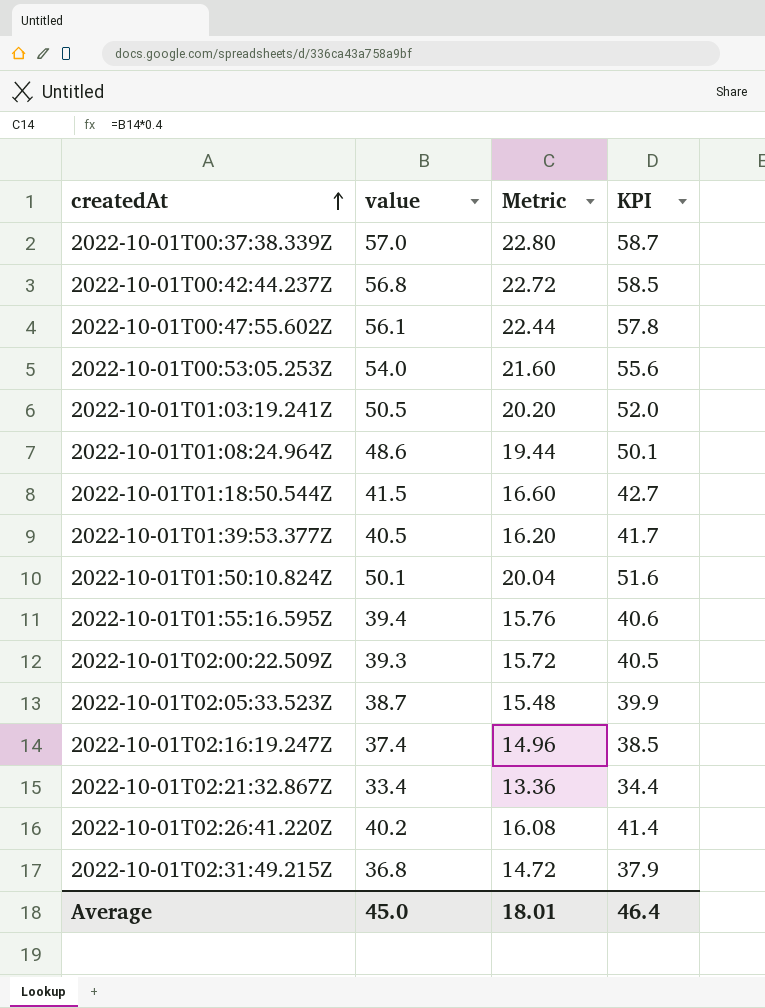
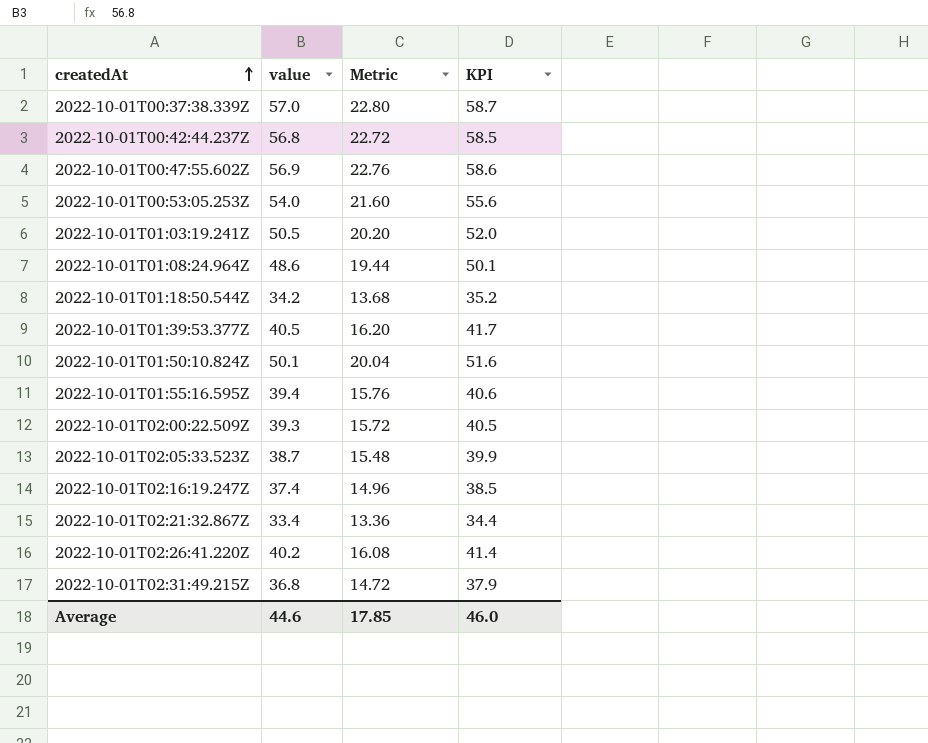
2022-10-01T00:47:55.602Z | value: 56.1 -> 56.9
2022-10-01T00:47:55.602Z | Metric: 22.44 -> 22.76
2022-10-01T00:47:55.602Z | KPI: 57.8 -> 58.6
2022-10-01T01:18:50.544Z | value: 41.5 -> 34.2
2022-10-01T01:18:50.544Z | Metric: 16.60 -> 13.68
2022-10-01T01:18:50.544Z | KPI: 42.7 -> 35.2
Average | value: 45.0 -> 44.6
Average | Metric: 18.01 -> 17.85
Average | KPI: 46.4 -> 46.0

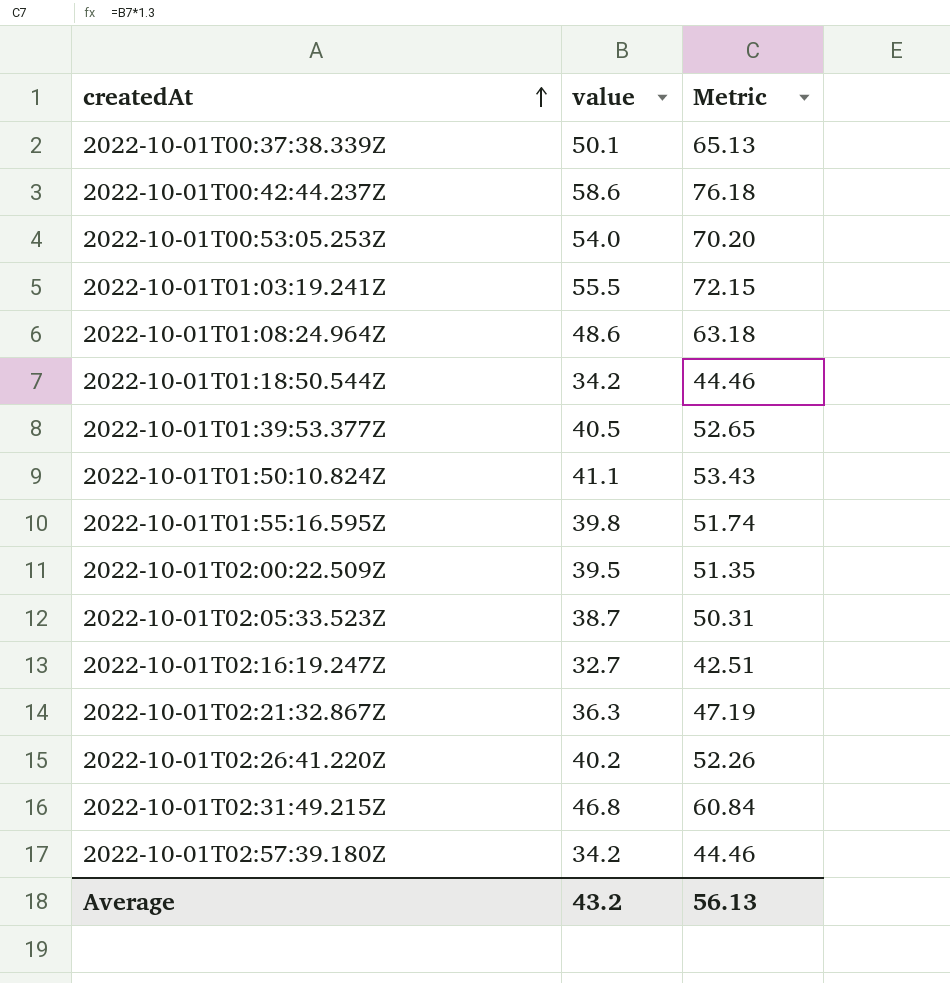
column KPI | formula: [value] * 1.03 -> none
column Metric | formula: [value] * 0.4 -> [value] * 1.3
row 2022-10-01T00:47:55.602Z: 56.9 | 22.76 | 58.6 -> none
2022-10-01T00:37:38.339Z | value: 57.0 -> 50.1
2022-10-01T00:42:44.237Z | value: 56.8 -> 58.6
2022-10-01T01:03:19.241Z | value: 50.5 -> 55.5
2022-10-01T01:50:10.824Z | value: 50.1 -> 41.1
2022-10-01T01:55:16.595Z | value: 39.4 -> 39.8
2022-10-01T02:00:22.509Z | value: 39.3 -> 39.5
2022-10-01T02:16:19.247Z | value: 37.4 -> 32.7
2022-10-01T02:21:32.867Z | value: 33.4 -> 36.3
2022-10-01T02:31:49.215Z | value: 36.8 -> 46.8
row 2022-10-01T02:57:39.180Z: none -> 34.2 | 44.46
Average | value: 44.6 -> 43.2
Average | Metric: 17.85 -> 56.13

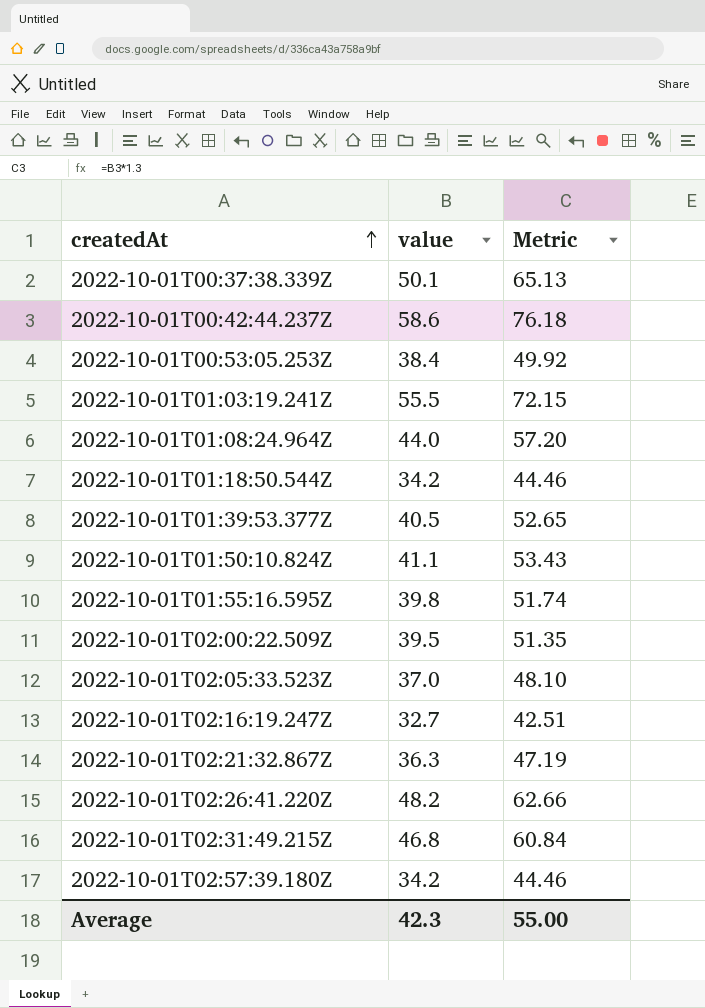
2022-10-01T00:53:05.253Z | value: 54.0 -> 38.4
2022-10-01T00:53:05.253Z | Metric: 70.20 -> 49.92
2022-10-01T01:08:24.964Z | value: 48.6 -> 44.0
2022-10-01T01:08:24.964Z | Metric: 63.18 -> 57.20
2022-10-01T02:05:33.523Z | value: 38.7 -> 37.0
2022-10-01T02:05:33.523Z | Metric: 50.31 -> 48.10
2022-10-01T02:26:41.220Z | value: 40.2 -> 48.2
2022-10-01T02:26:41.220Z | Metric: 52.26 -> 62.66
Average | value: 43.2 -> 42.3
Average | Metric: 56.13 -> 55.00

